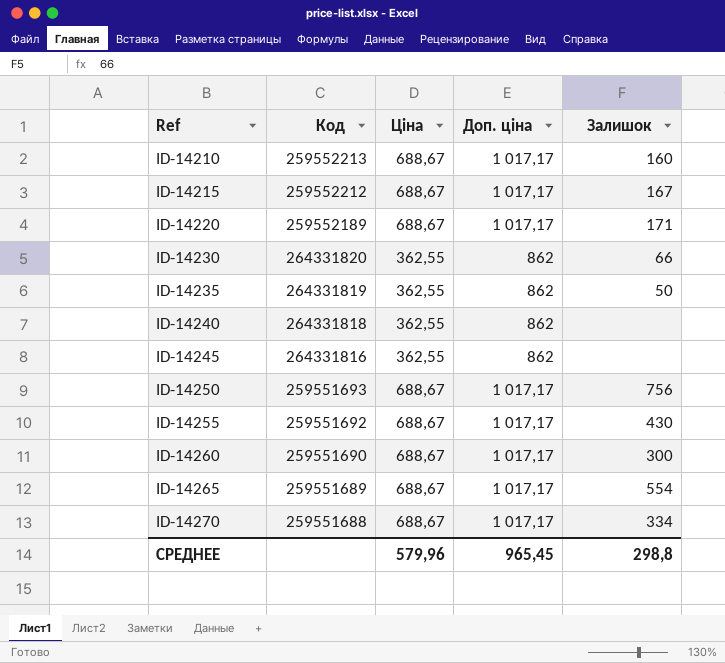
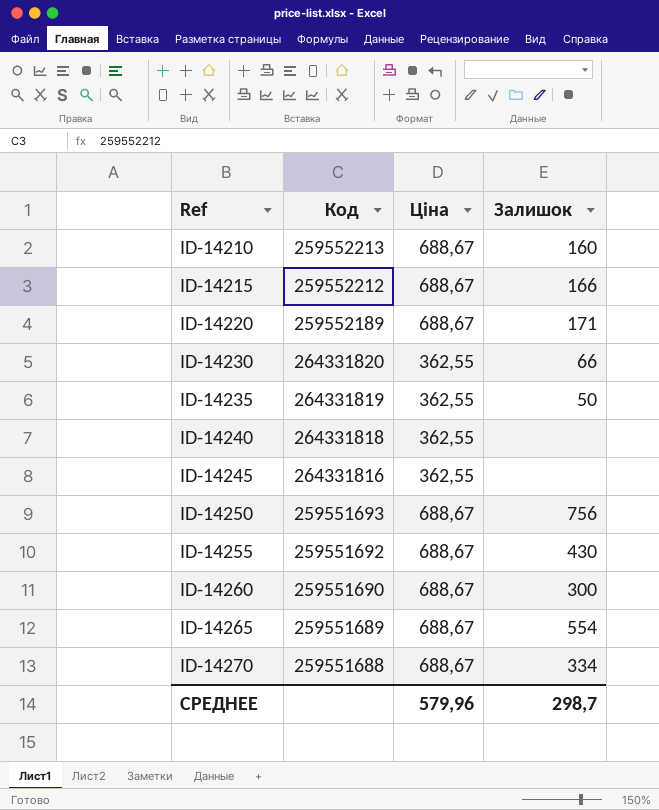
column Доп. ціна | position: 4 -> none
ID-14215 | Залишок: 167 -> 166
СРЕДНЕЕ | Залишок: 298,8 -> 298,7

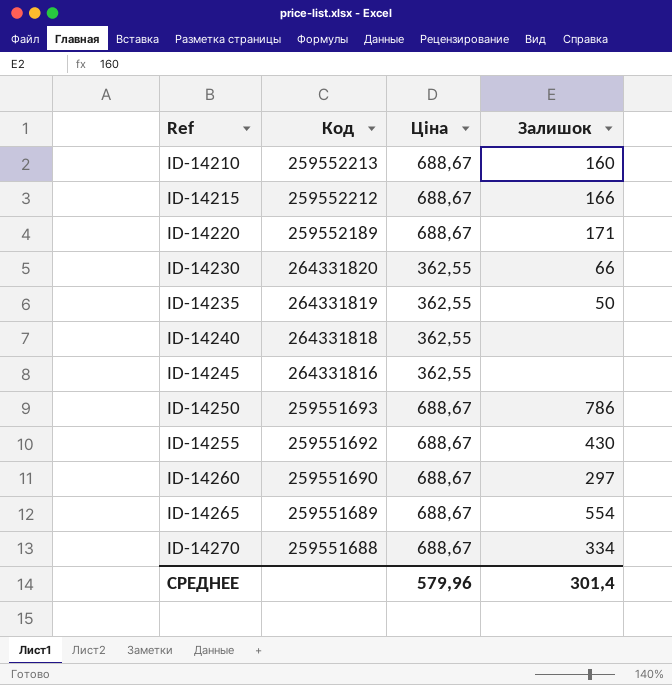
ID-14250 | Залишок: 756 -> 786
ID-14260 | Залишок: 300 -> 297
СРЕДНЕЕ | Залишок: 298,7 -> 301,4

